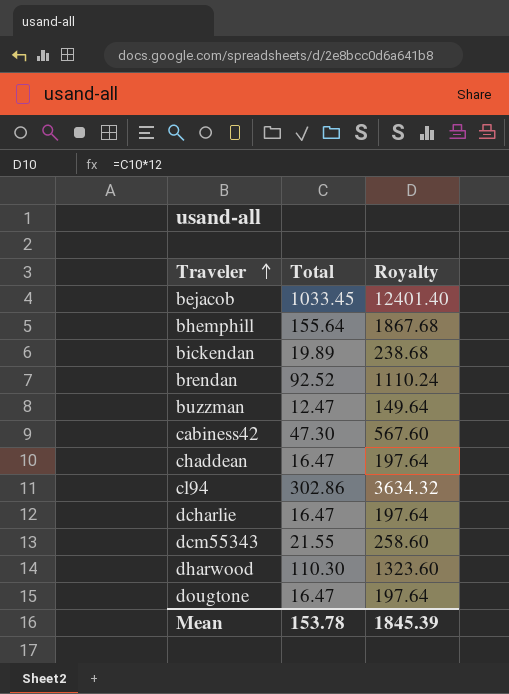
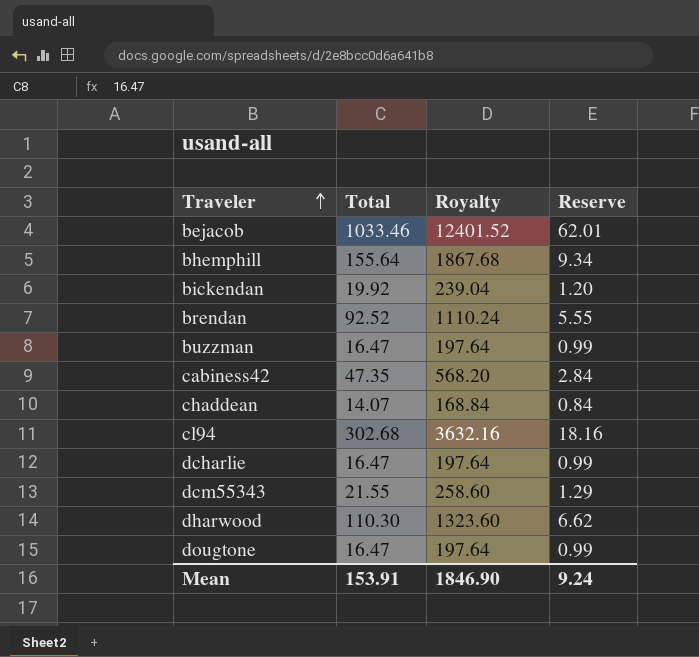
column Reserve | formula: none -> [Total] * 0.06
bejacob | Total: 1033.45 -> 1033.46
bejacob | Royalty: 12401.40 -> 12401.52
bickendan | Total: 19.89 -> 19.92
bickendan | Royalty: 238.68 -> 239.04
buzzman | Total: 12.47 -> 16.47
buzzman | Royalty: 149.64 -> 197.64
cabiness42 | Total: 47.30 -> 47.35
cabiness42 | Royalty: 567.60 -> 568.20
chaddean | Total: 16.47 -> 14.07
chaddean | Royalty: 197.64 -> 168.84
cl94 | Total: 302.86 -> 302.68
cl94 | Royalty: 3634.32 -> 3632.16
Mean | Total: 153.78 -> 153.91
Mean | Royalty: 1845.39 -> 1846.90

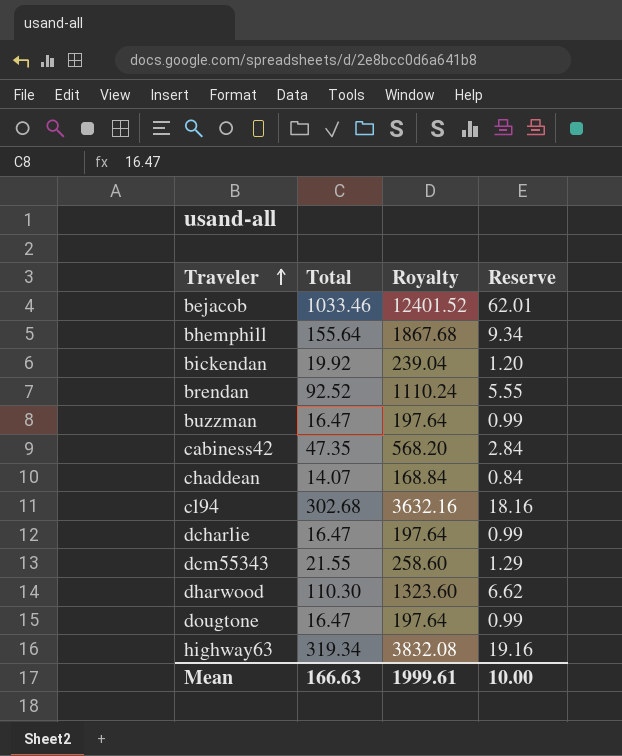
row highway63: none -> 319.34 | 3832.08 | 19.16
Mean | Total: 153.91 -> 166.63
Mean | Royalty: 1846.90 -> 1999.61
Mean | Reserve: 9.24 -> 10.00

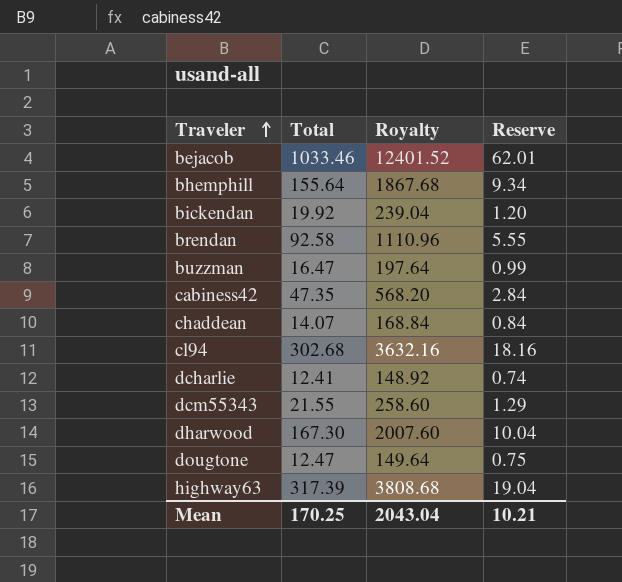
brendan | Total: 92.52 -> 92.58
brendan | Royalty: 1110.24 -> 1110.96
dcharlie | Total: 16.47 -> 12.41
dcharlie | Royalty: 197.64 -> 148.92
dcharlie | Reserve: 0.99 -> 0.74
dharwood | Total: 110.30 -> 167.30
dharwood | Royalty: 1323.60 -> 2007.60
dharwood | Reserve: 6.62 -> 10.04
dougtone | Total: 16.47 -> 12.47
dougtone | Royalty: 197.64 -> 149.64
dougtone | Reserve: 0.99 -> 0.75
highway63 | Total: 319.34 -> 317.39
highway63 | Royalty: 3832.08 -> 3808.68
highway63 | Reserve: 19.16 -> 19.04
Mean | Total: 166.63 -> 170.25
Mean | Royalty: 1999.61 -> 2043.04
Mean | Reserve: 10.00 -> 10.21

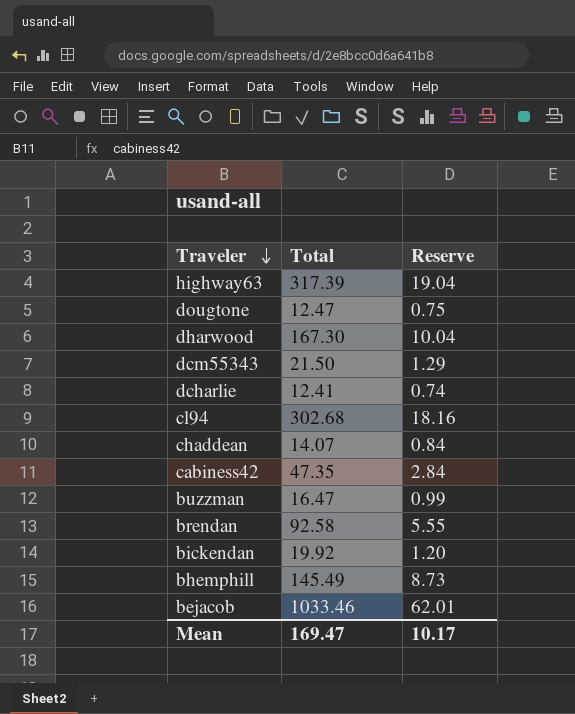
row order: Traveler ascending -> Traveler descending
column Royalty | formula: [Total] * 12 -> none
dcm55343 | Total: 21.55 -> 21.50
bhemphill | Total: 155.64 -> 145.49
bhemphill | Reserve: 9.34 -> 8.73
Mean | Total: 170.25 -> 169.47
Mean | Reserve: 10.21 -> 10.17

